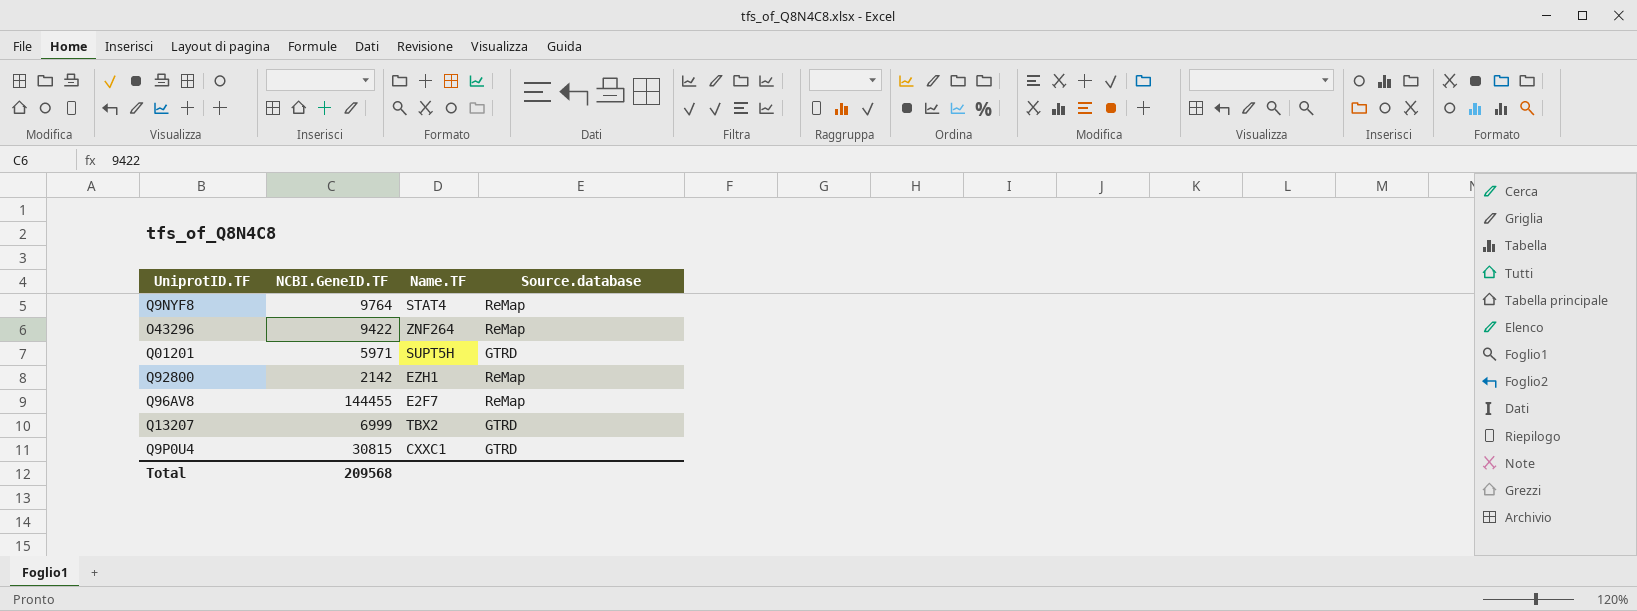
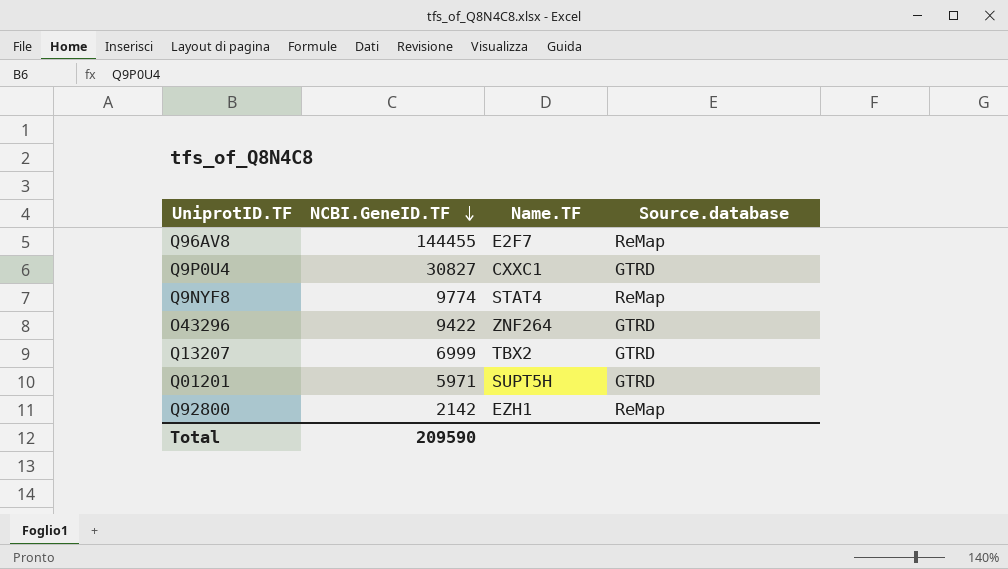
row order: none -> NCBI.GeneID.TF descending
Q9P0U4 | NCBI.GeneID.TF: 30815 -> 30827
Q9NYF8 | NCBI.GeneID.TF: 9764 -> 9774
O43296 | Source.database: ReMap -> GTRD
Total | NCBI.GeneID.TF: 209568 -> 209590

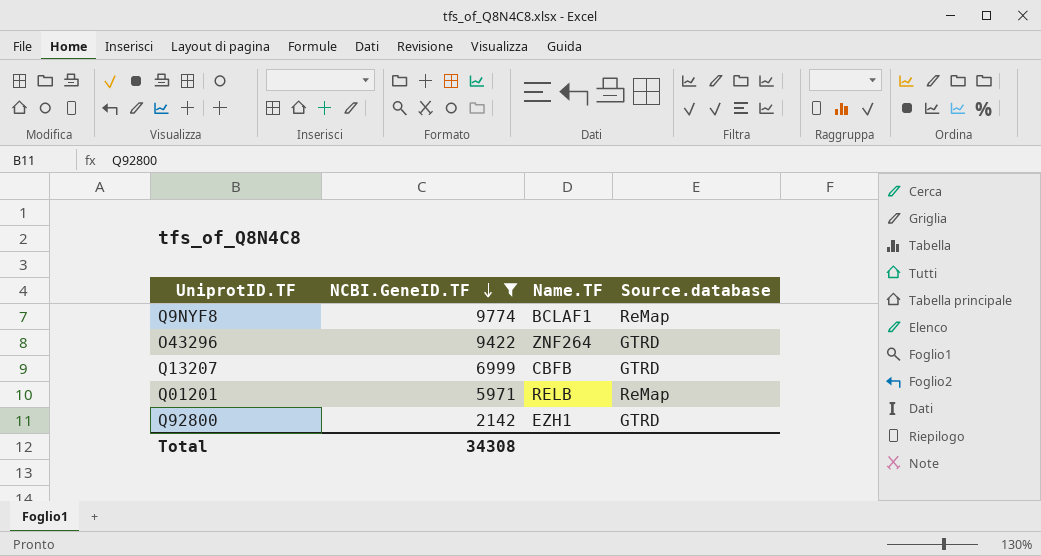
filter: none -> NCBI.GeneID.TF <= 9774
Q9NYF8 | Name.TF: STAT4 -> BCLAF1
Q13207 | Name.TF: TBX2 -> CBFB
Q01201 | Name.TF: SUPT5H -> RELB
Q01201 | Source.database: GTRD -> ReMap
Q92800 | Source.database: ReMap -> GTRD
Total | NCBI.GeneID.TF: 209590 -> 34308

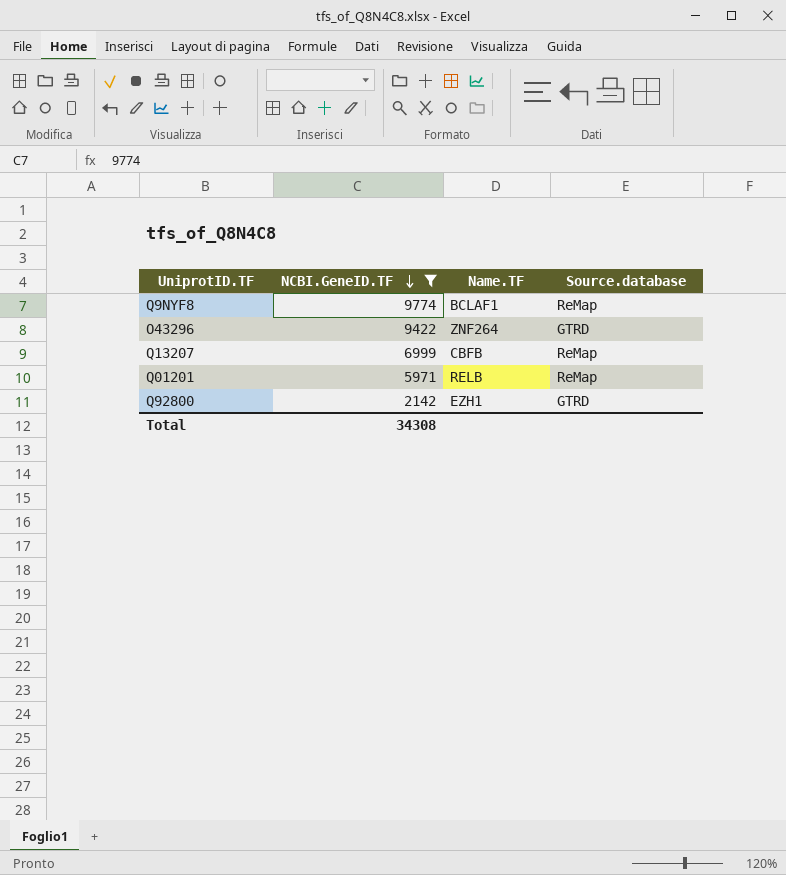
Q13207 | Source.database: GTRD -> ReMap

